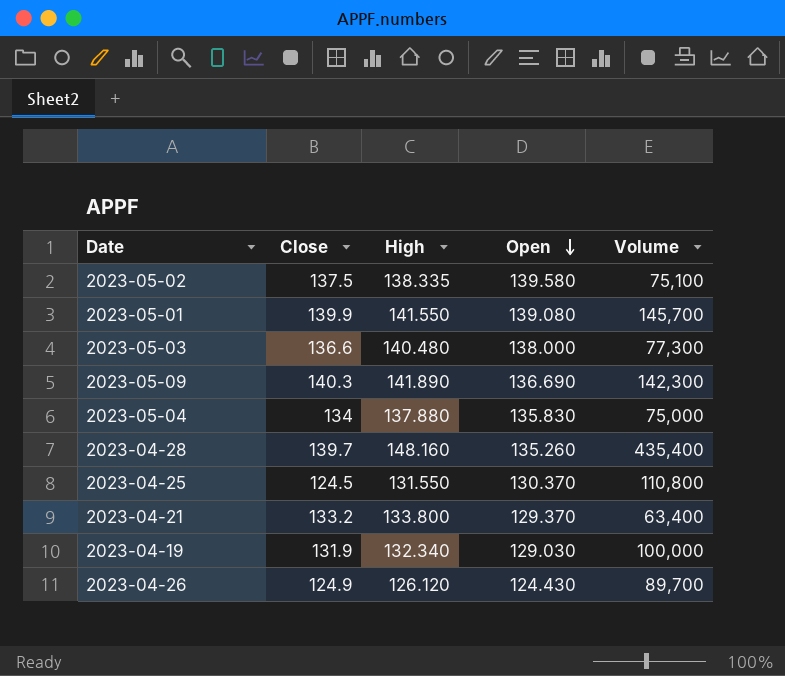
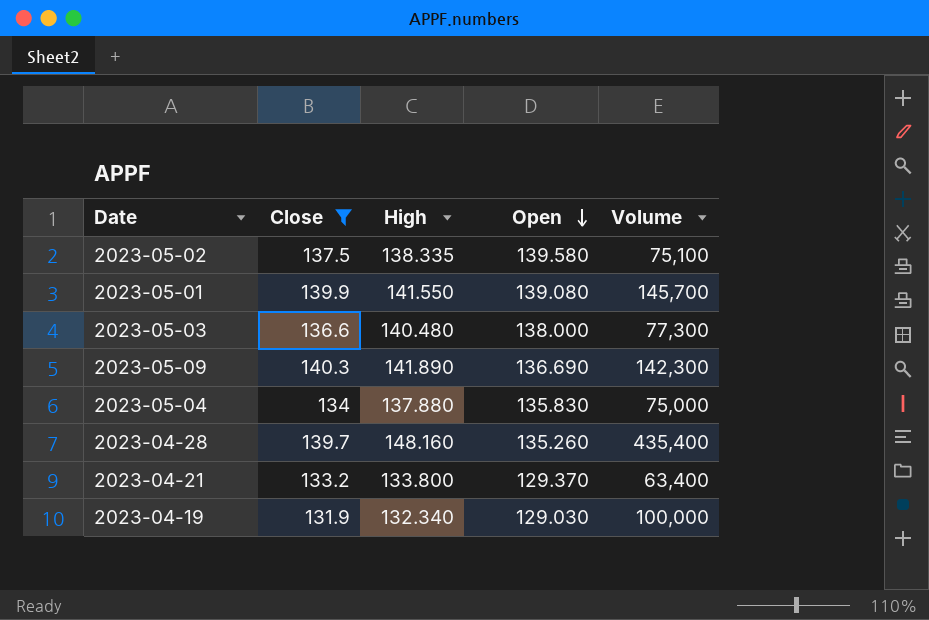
filter: none -> Close >= 131.9

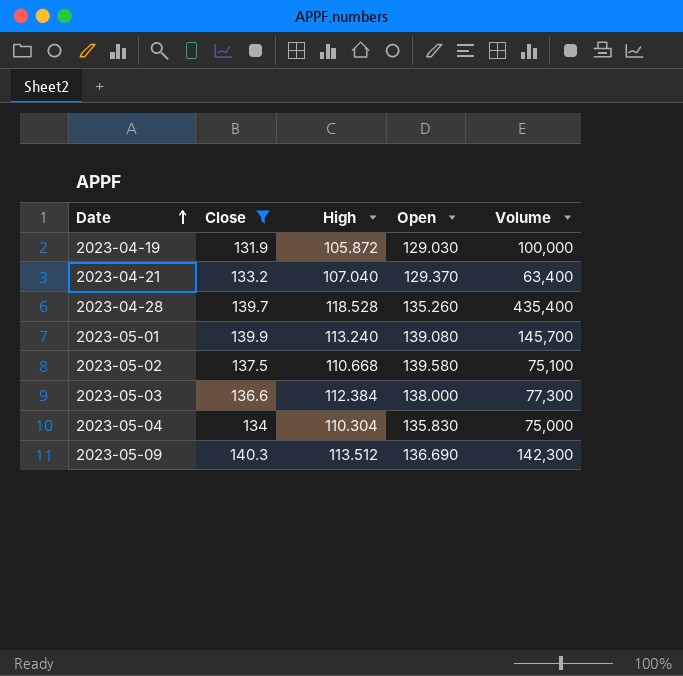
row order: Open descending -> Date ascending
2023-04-19 | High: 132.340 -> 105.872
2023-04-21 | High: 133.800 -> 107.040
2023-04-28 | High: 148.160 -> 118.528
2023-05-01 | High: 141.550 -> 113.240
2023-05-02 | High: 138.335 -> 110.668
2023-05-03 | High: 140.480 -> 112.384
2023-05-04 | High: 137.880 -> 110.304
2023-05-09 | High: 141.890 -> 113.512

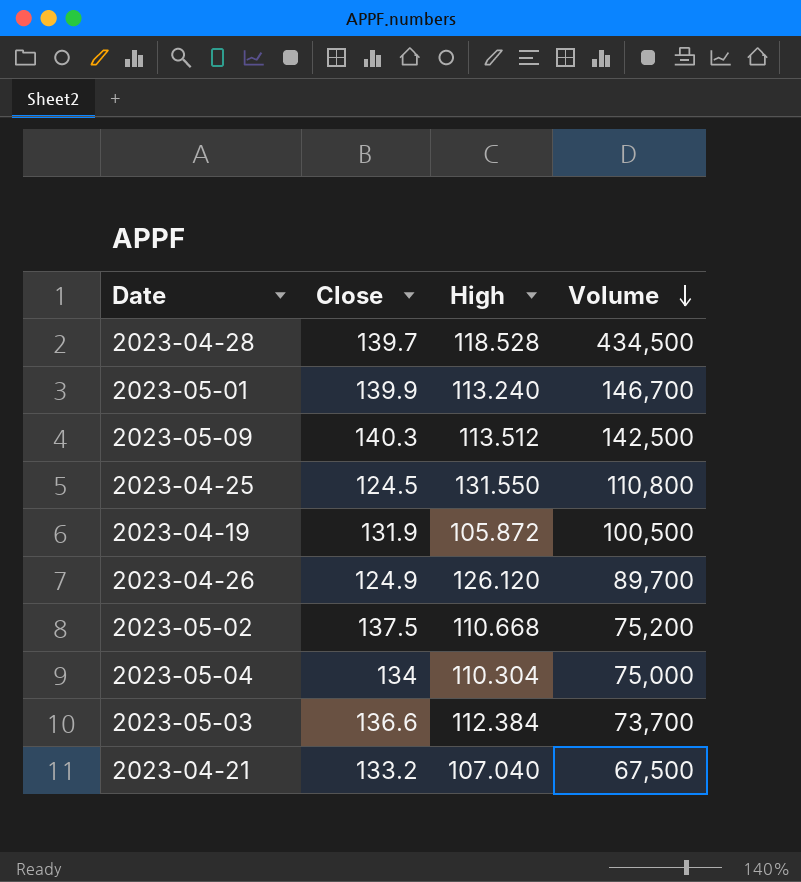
filter: Close >= 131.9 -> none
row order: Date ascending -> Volume descending
column Open | position: 4 -> none
2023-04-28 | Volume: 435,400 -> 434,500
2023-05-01 | Volume: 145,700 -> 146,700
2023-05-09 | Volume: 142,300 -> 142,500
2023-04-19 | Volume: 100,000 -> 100,500
2023-05-02 | Volume: 75,100 -> 75,200
2023-05-03 | Volume: 77,300 -> 73,700
2023-04-21 | Volume: 63,400 -> 67,500

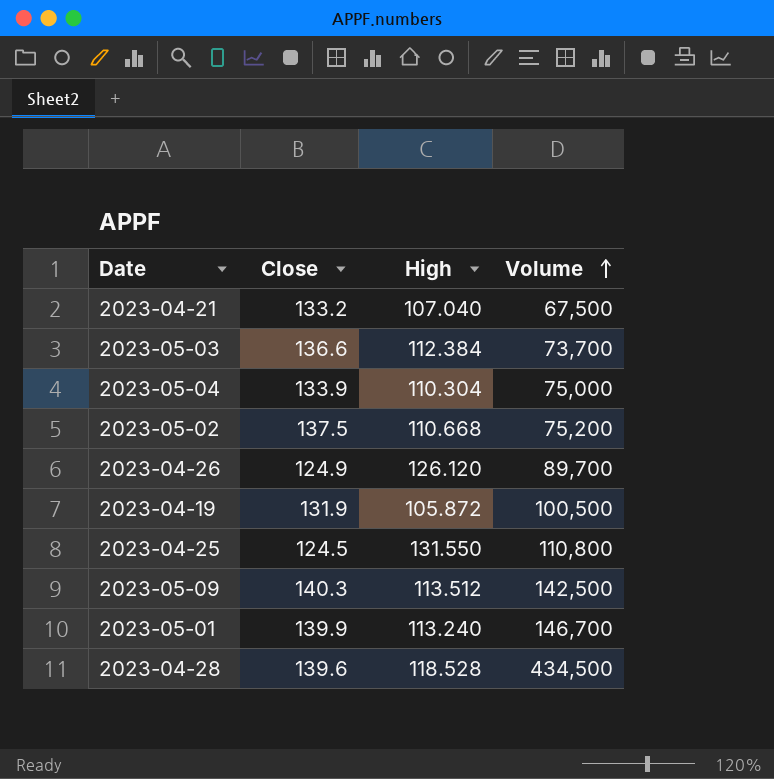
row order: Volume descending -> Volume ascending
2023-05-04 | Close: 134 -> 133.9
2023-04-28 | Close: 139.7 -> 139.6

